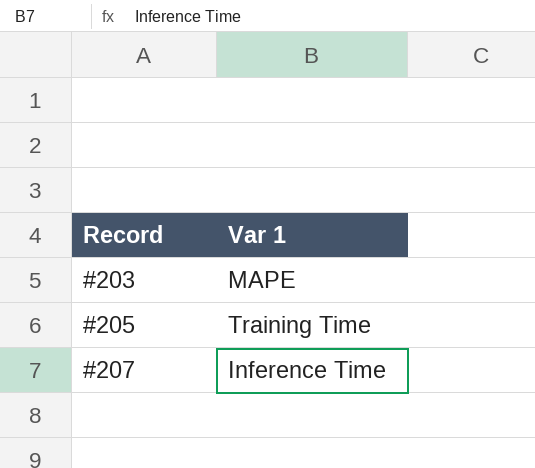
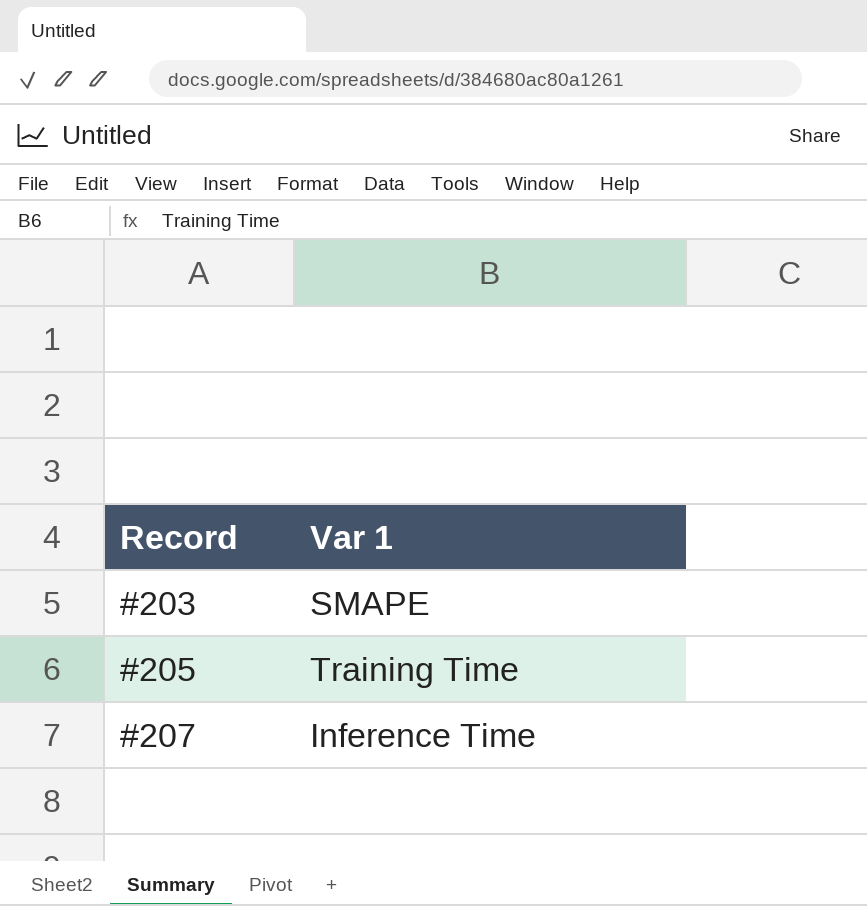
#203 | Var 1: MAPE -> SMAPE

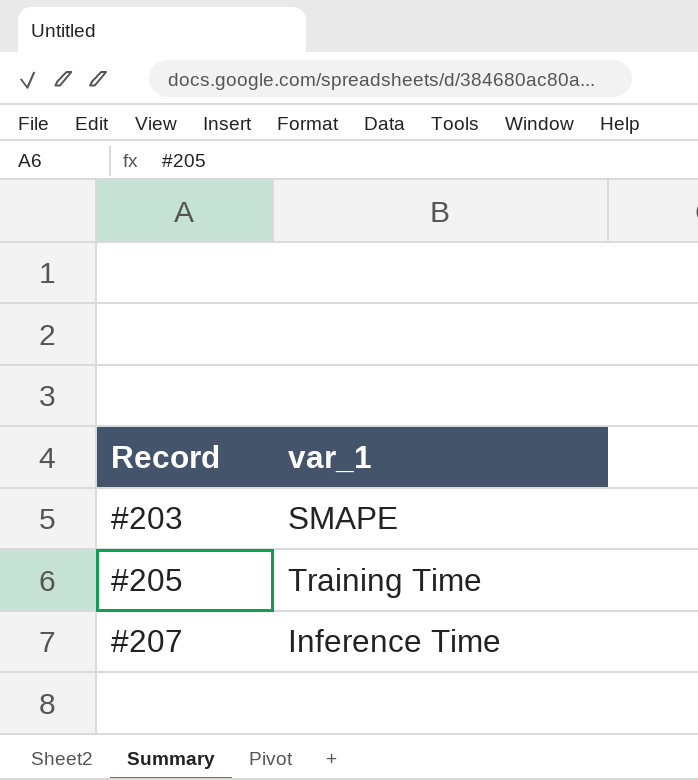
column name: Var 1 -> var_1

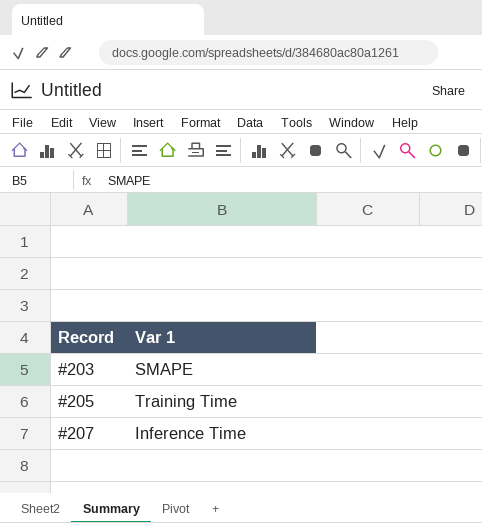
column name: var_1 -> Var 1

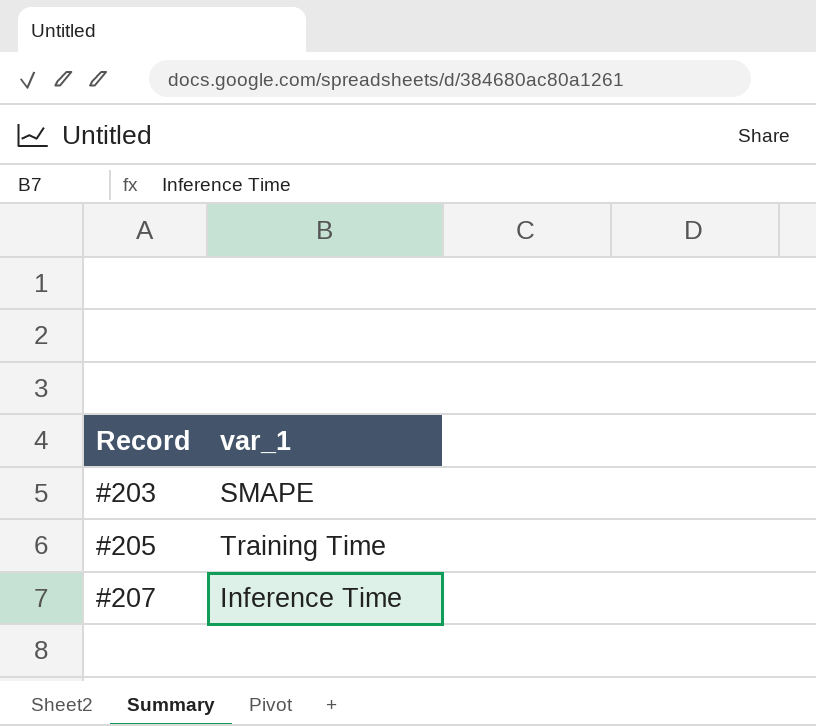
column name: Var 1 -> var_1

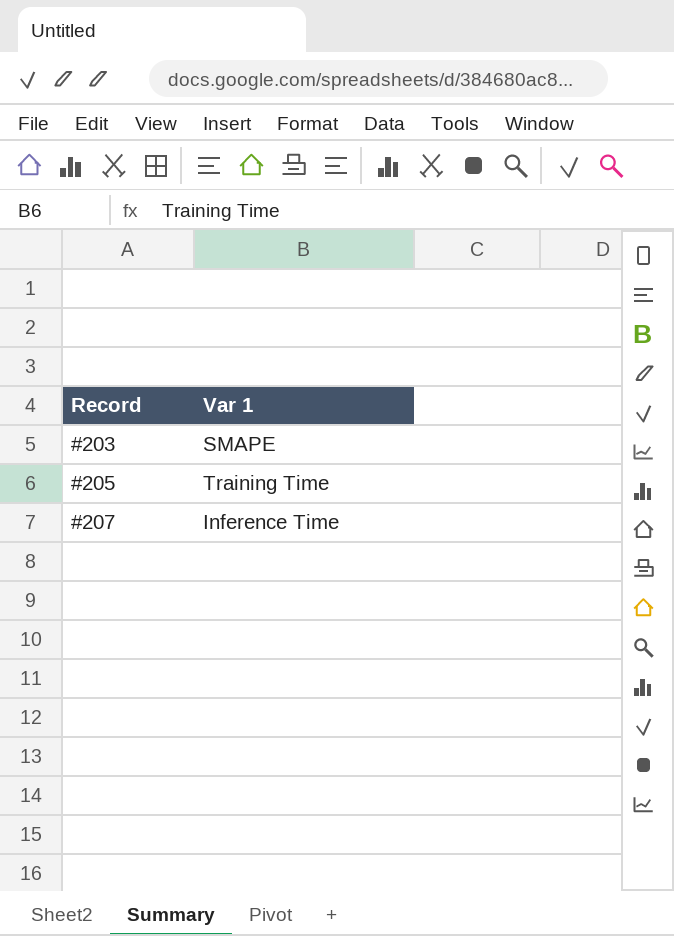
column name: var_1 -> Var 1

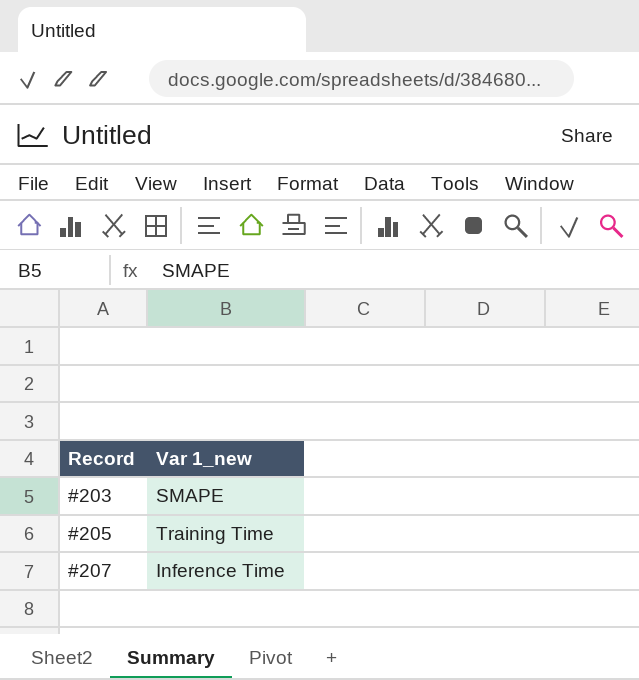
column name: Var 1 -> Var 1_new

